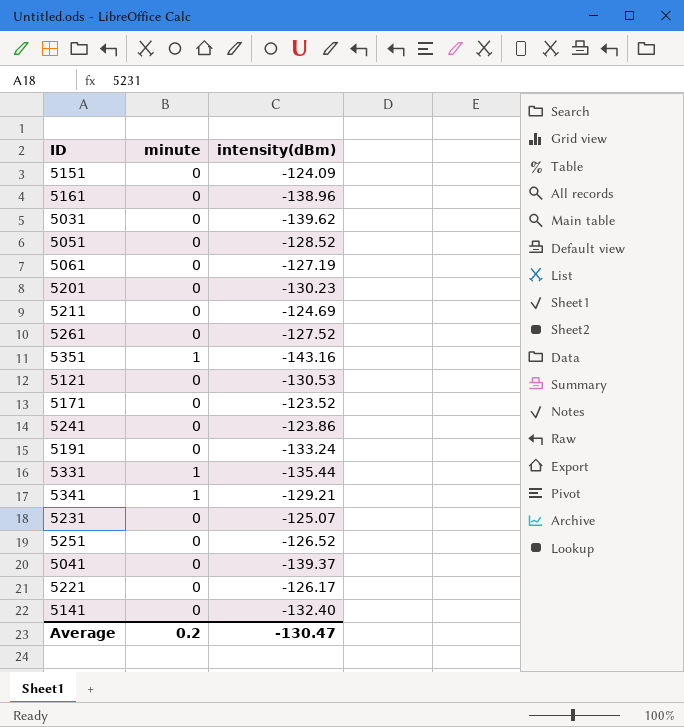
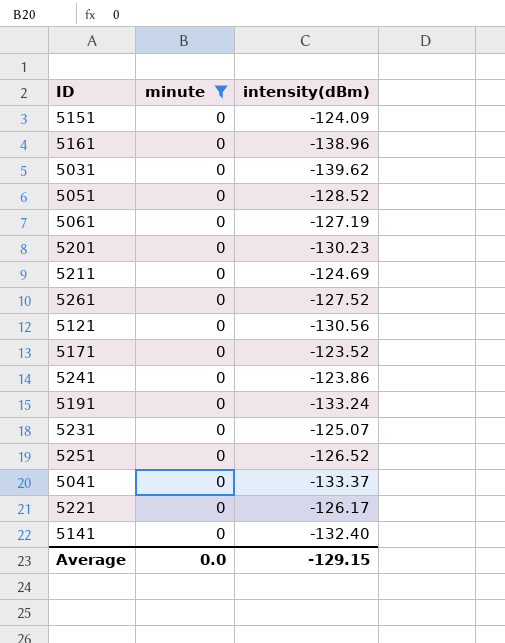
filter: none -> minute = 0
5121 | intensity(dBm): -130.53 -> -130.56
5041 | intensity(dBm): -139.37 -> -133.37
Average | minute: 0.2 -> 0.0
Average | intensity(dBm): -130.47 -> -129.15

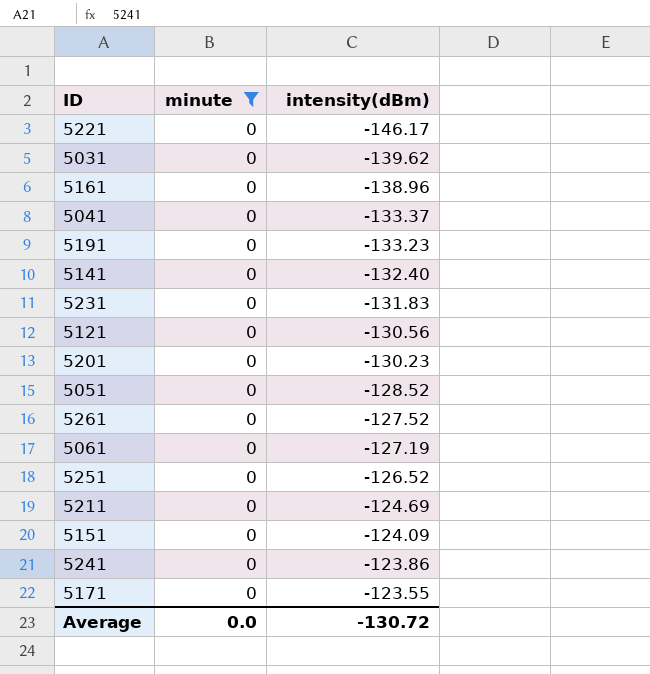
row order: none -> intensity(dBm) ascending
5221 | intensity(dBm): -126.17 -> -146.17
5191 | intensity(dBm): -133.24 -> -133.23
5231 | intensity(dBm): -125.07 -> -131.83
5171 | intensity(dBm): -123.52 -> -123.55
Average | intensity(dBm): -129.15 -> -130.72

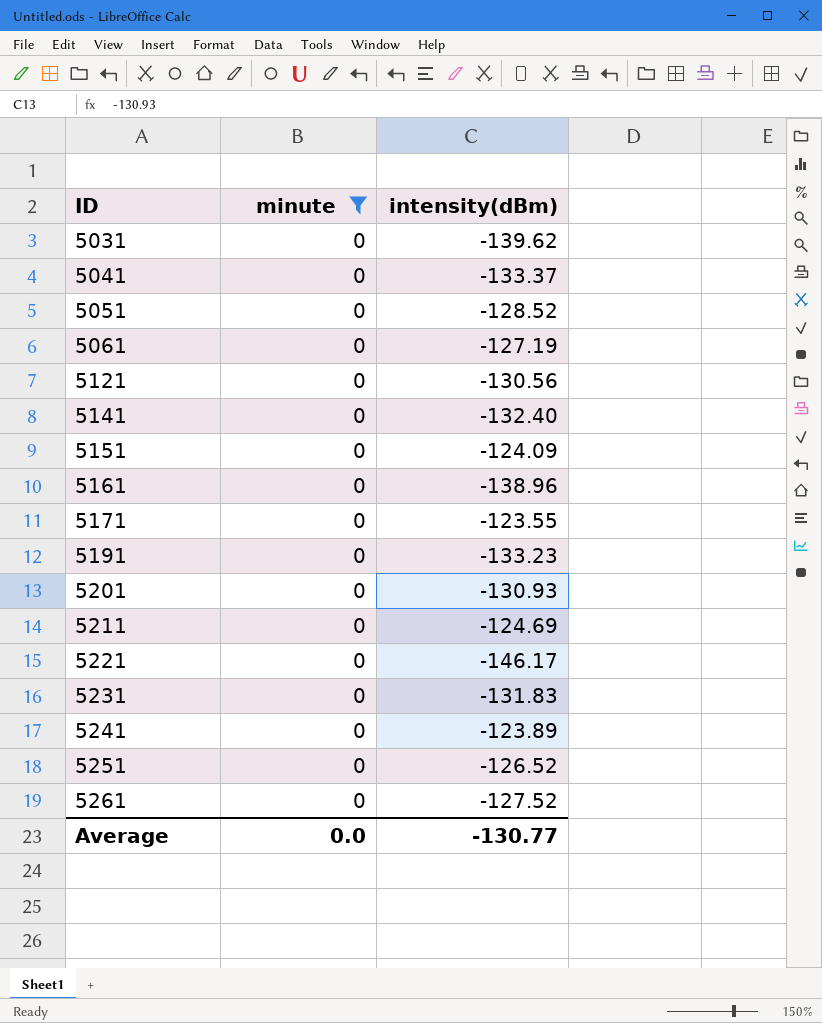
row order: intensity(dBm) ascending -> ID ascending
5201 | intensity(dBm): -130.23 -> -130.93
5241 | intensity(dBm): -123.86 -> -123.89
Average | intensity(dBm): -130.72 -> -130.77

